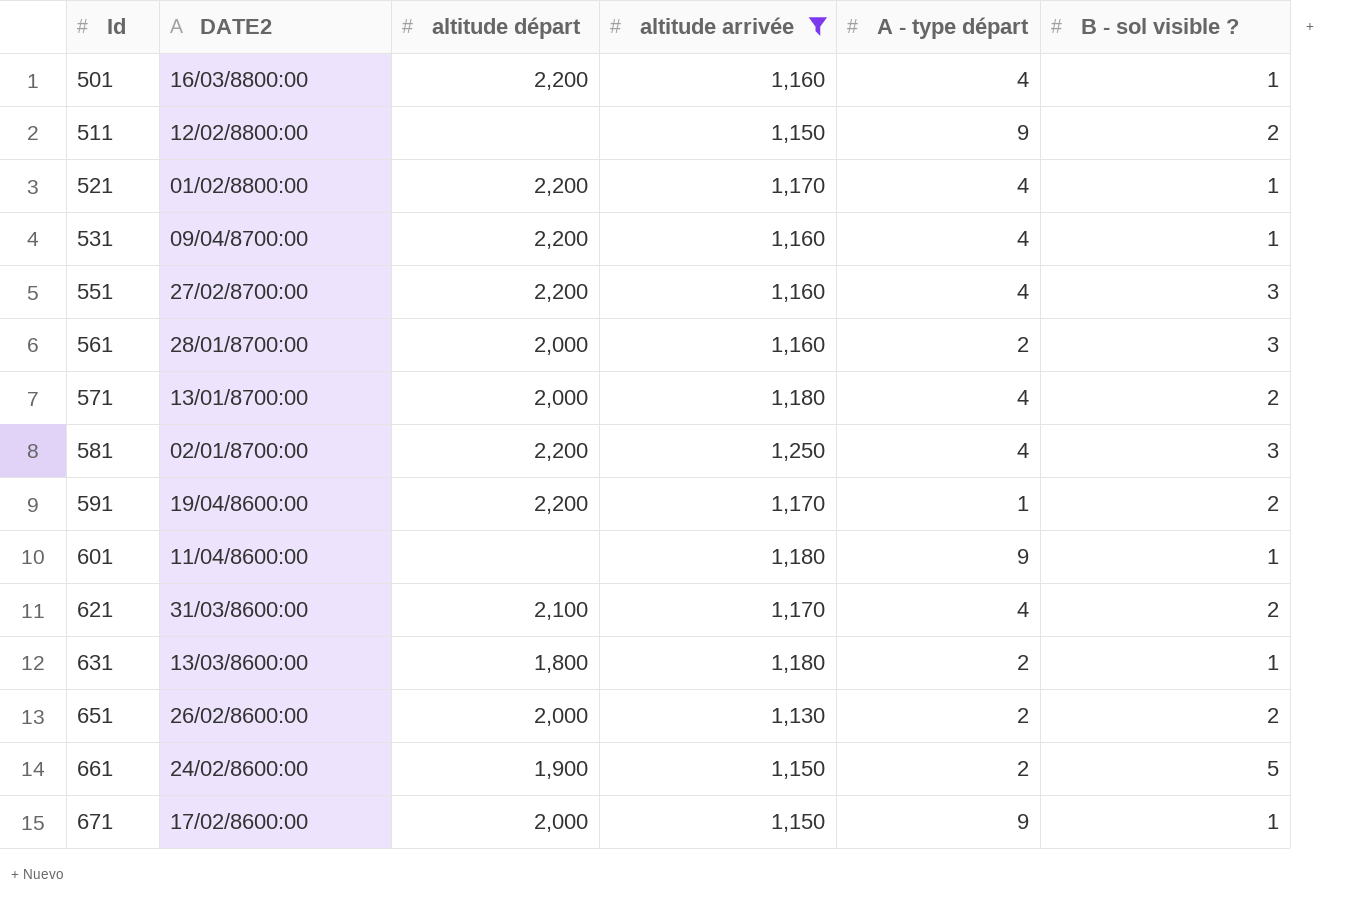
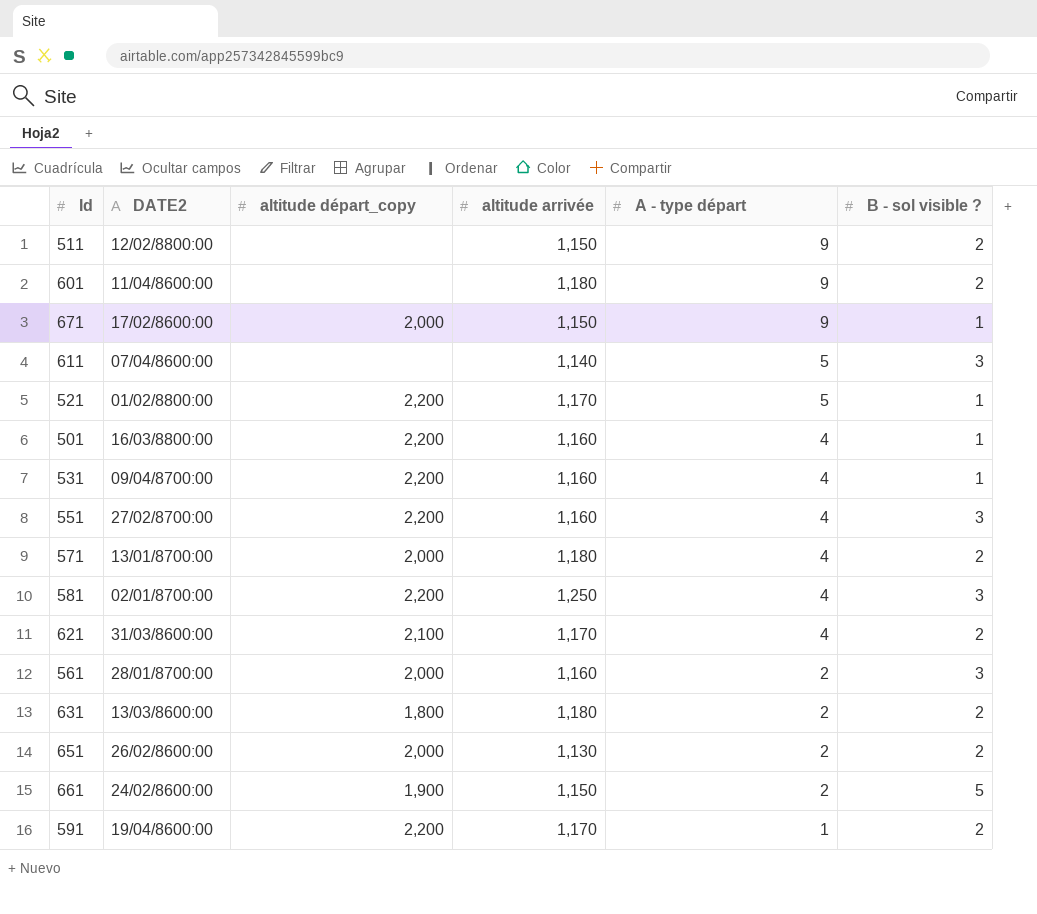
filter: altitude arrivée != 1,140 -> none
row order: Id ascending -> A - type départ descending
column name: altitude départ -> altitude départ_copy
601 | B - sol visible ?: 1 -> 2
521 | A - type départ: 4 -> 5
631 | B - sol visible ?: 1 -> 2

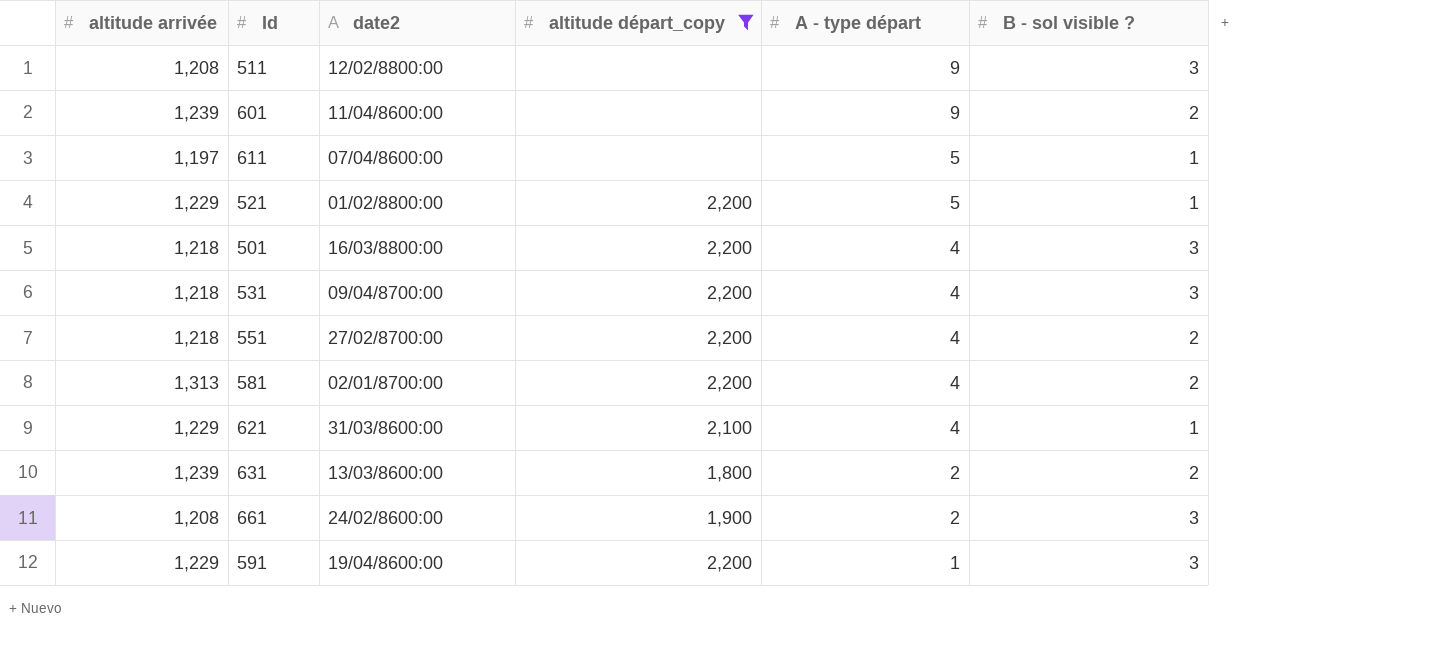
filter: none -> altitude départ_copy != 2,000
column altitude arrivée | position: 4 -> 1
column name: DATE2 -> date2
511 | altitude arrivée: 1,150 -> 1,208
511 | B - sol visible ?: 2 -> 3
601 | altitude arrivée: 1,180 -> 1,239
611 | altitude arrivée: 1,140 -> 1,197
611 | B - sol visible ?: 3 -> 1
521 | altitude arrivée: 1,170 -> 1,229
501 | altitude arrivée: 1,160 -> 1,218
501 | B - sol visible ?: 1 -> 3
531 | altitude arrivée: 1,160 -> 1,218
531 | B - sol visible ?: 1 -> 3
551 | altitude arrivée: 1,160 -> 1,218
551 | B - sol visible ?: 3 -> 2
581 | altitude arrivée: 1,250 -> 1,313
581 | B - sol visible ?: 3 -> 2
621 | altitude arrivée: 1,170 -> 1,229
621 | B - sol visible ?: 2 -> 1
631 | altitude arrivée: 1,180 -> 1,239
661 | altitude arrivée: 1,150 -> 1,208
661 | B - sol visible ?: 5 -> 3
591 | altitude arrivée: 1,170 -> 1,229
591 | B - sol visible ?: 2 -> 3

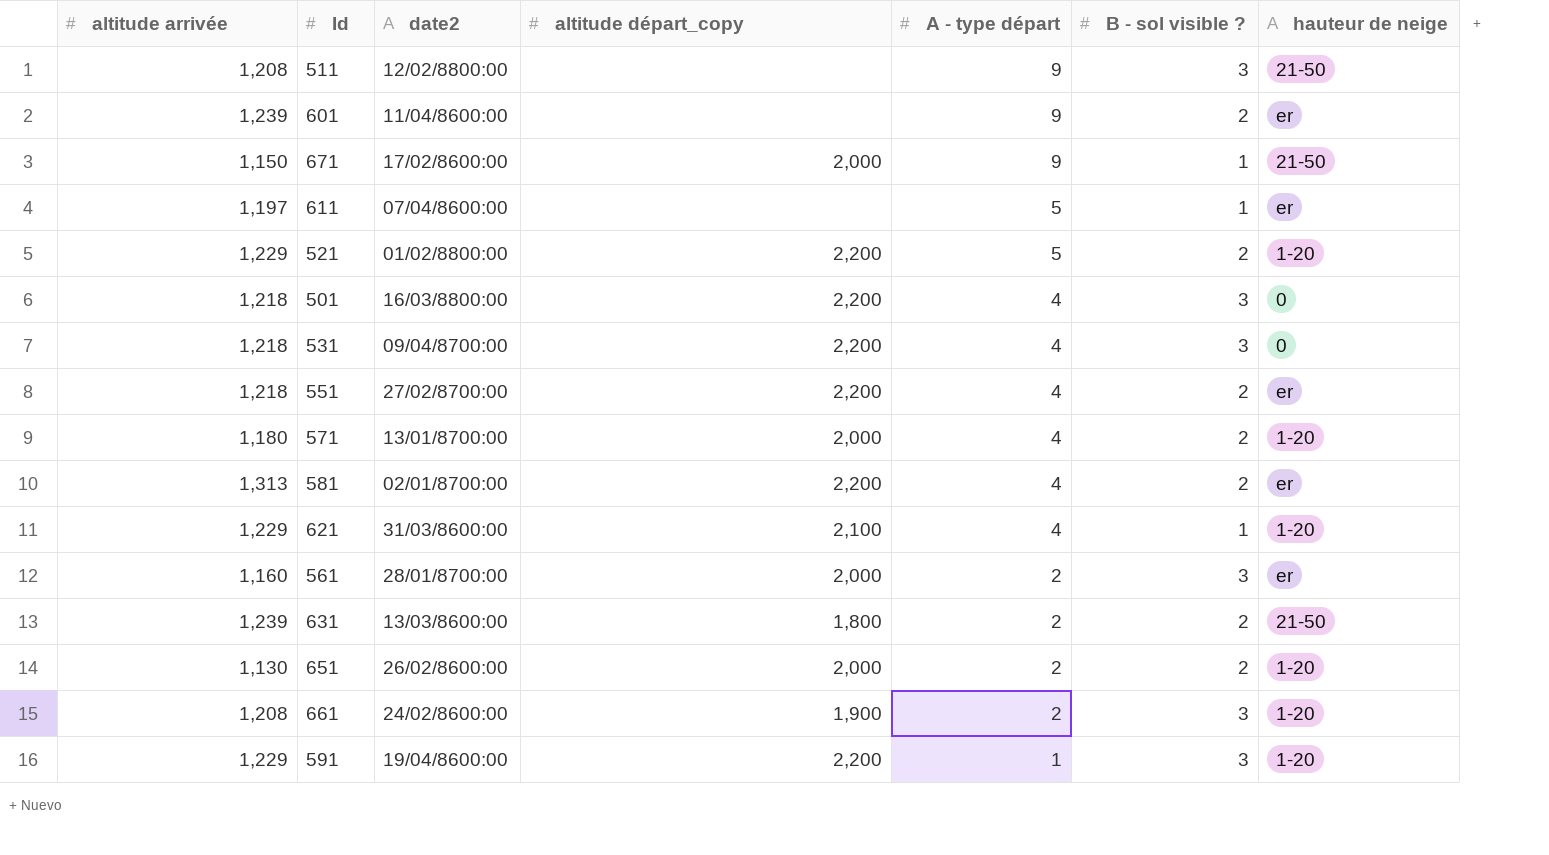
filter: altitude départ_copy != 2,000 -> none
column hauteur de neige | position: none -> 7
521 | B - sol visible ?: 1 -> 2

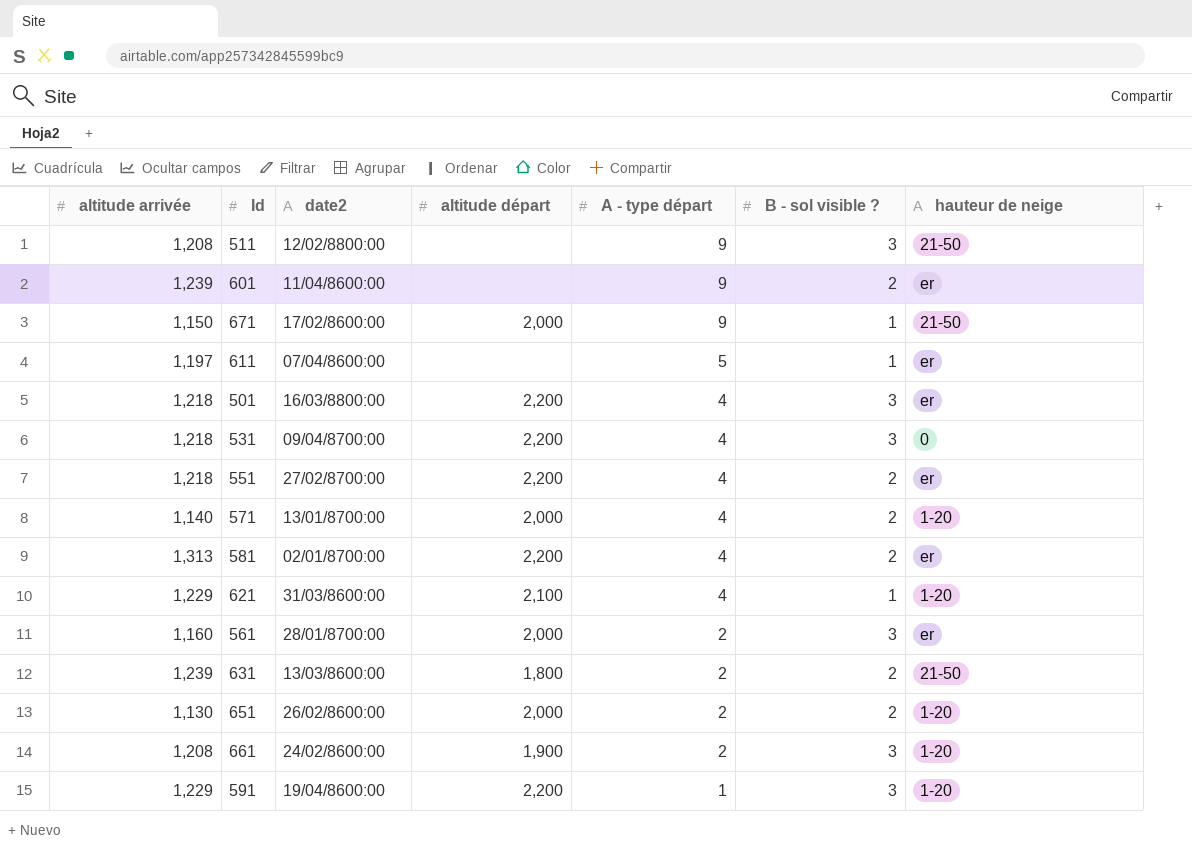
column name: altitude départ_copy -> altitude départ
row 521: 1,229 | 01/02/8800:00 | 2,200 | 5 | 2 | 1-20 -> none
501 | hauteur de neige: 0 -> er
571 | altitude arrivée: 1,180 -> 1,140

